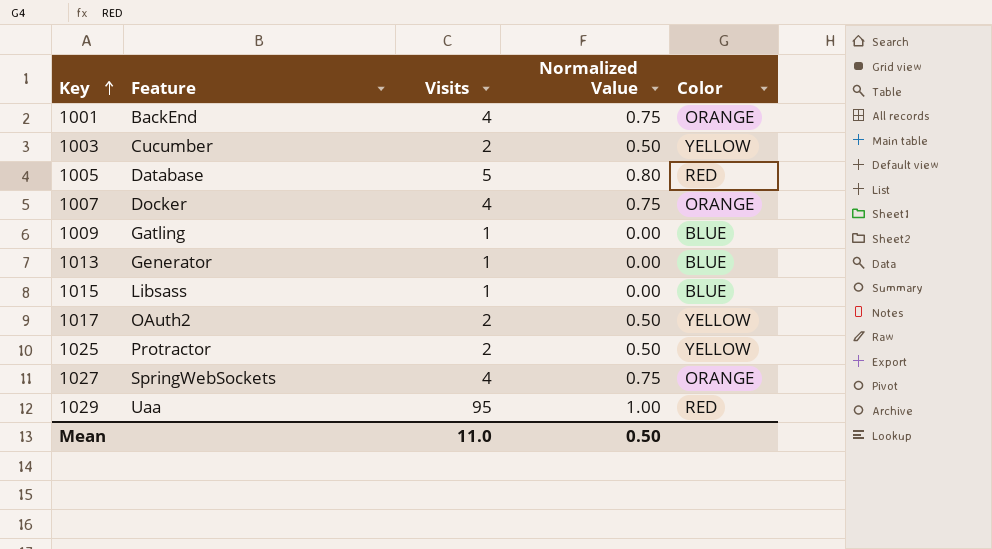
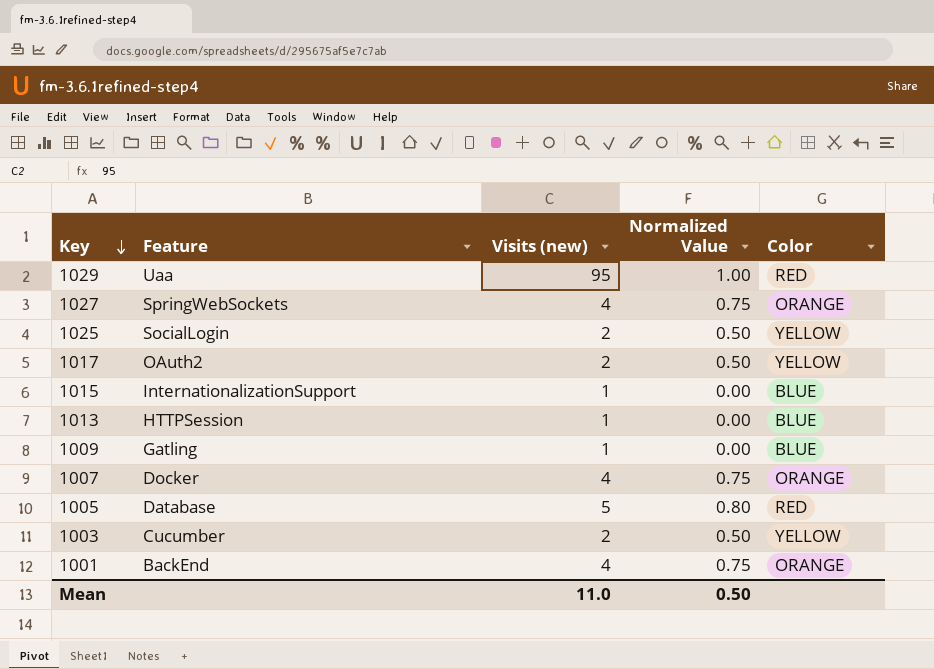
row order: Key ascending -> Key descending
column name: Visits -> Visits (new)
1025 | Feature: Protractor -> SocialLogin
1015 | Feature: Libsass -> InternationalizationSupport
1013 | Feature: Generator -> HTTPSession

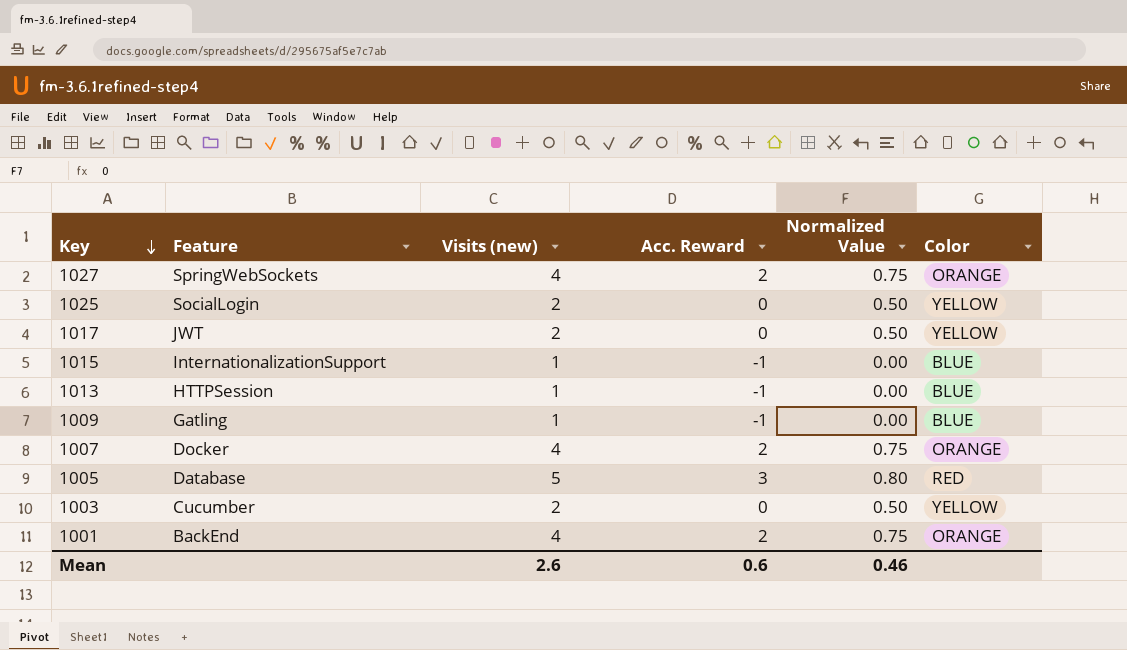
column Acc. Reward | position: none -> 4
row 1029: Uaa | 95 | 1.00 | RED -> none
1017 | Feature: OAuth2 -> JWT
Mean | Visits (new): 11.0 -> 2.6
Mean | Normalized Value: 0.50 -> 0.46

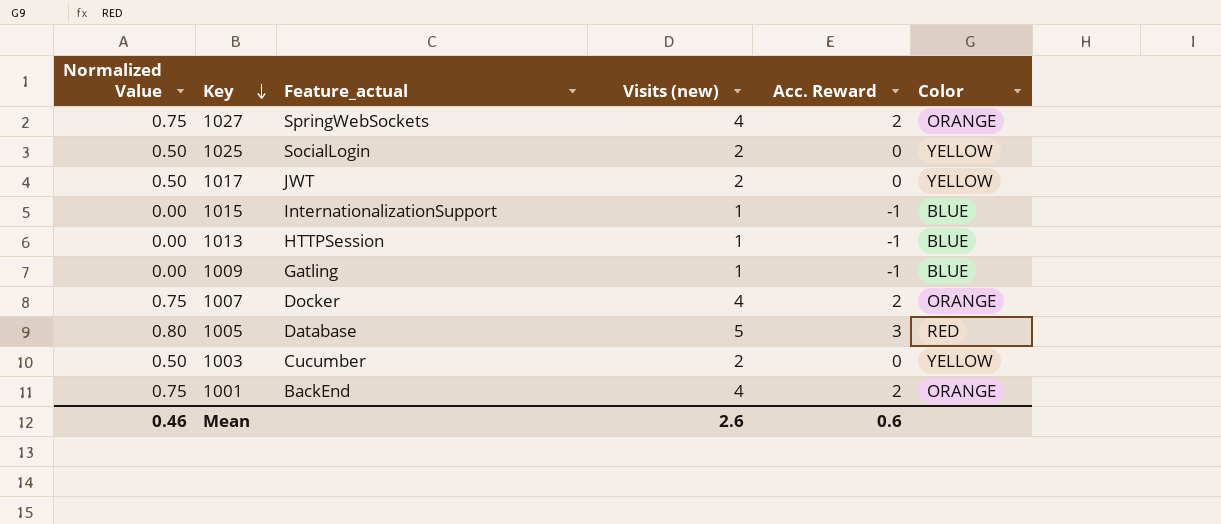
column Normalized Value | position: 5 -> 1
column name: Feature -> Feature_actual

